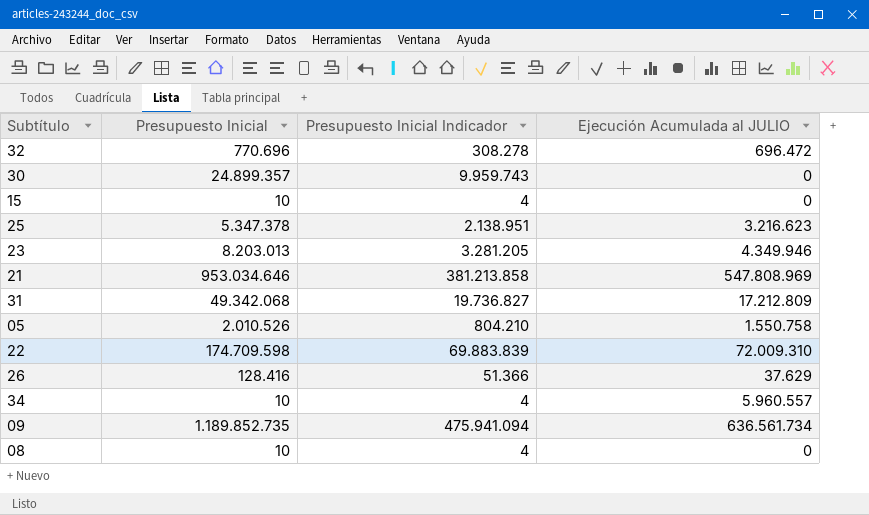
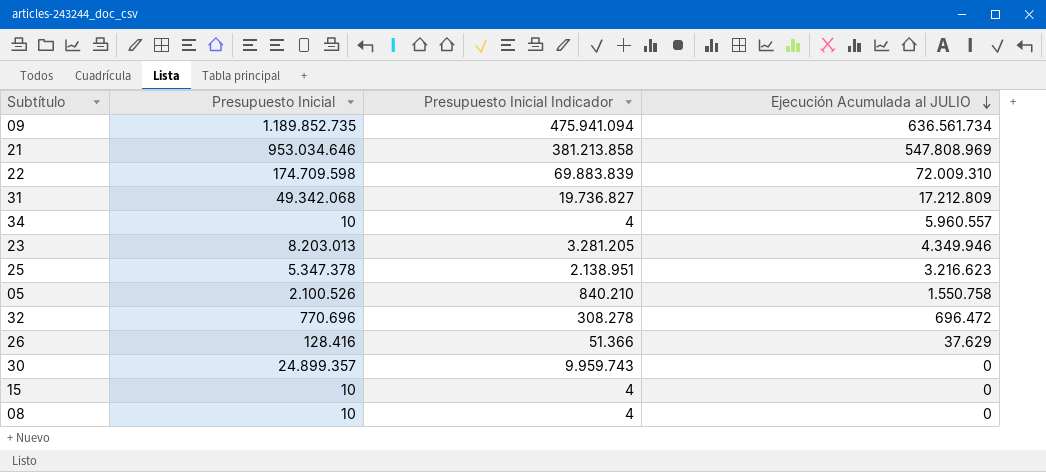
row order: none -> Ejecución Acumulada al JULIO descending
05 | Presupuesto Inicial: 2.010.526 -> 2.100.526
05 | Presupuesto Inicial Indicador: 804.210 -> 840.210

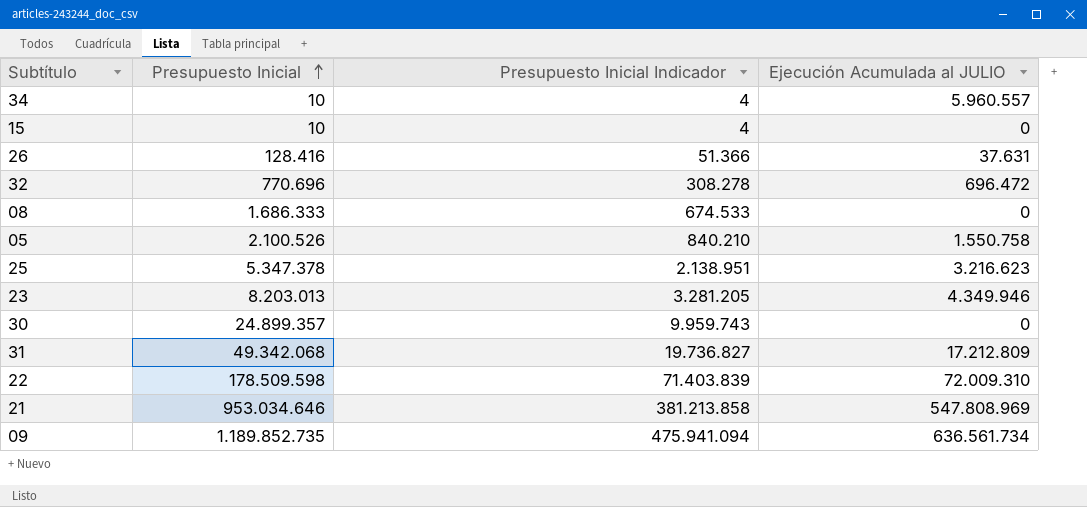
row order: Ejecución Acumulada al JULIO descending -> Presupuesto Inicial ascending
26 | Ejecución Acumulada al JULIO: 37.629 -> 37.631
08 | Presupuesto Inicial: 10 -> 1.686.333
08 | Presupuesto Inicial Indicador: 4 -> 674.533
22 | Presupuesto Inicial: 174.709.598 -> 178.509.598
22 | Presupuesto Inicial Indicador: 69.883.839 -> 71.403.839

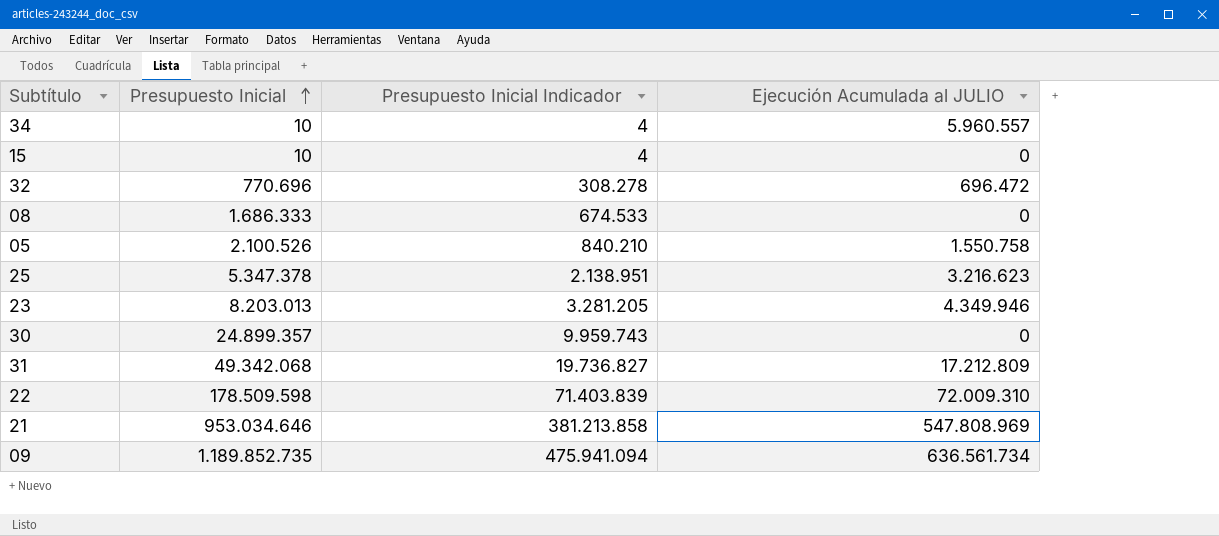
row 26: 128.416 | 51.366 | 37.631 -> none

